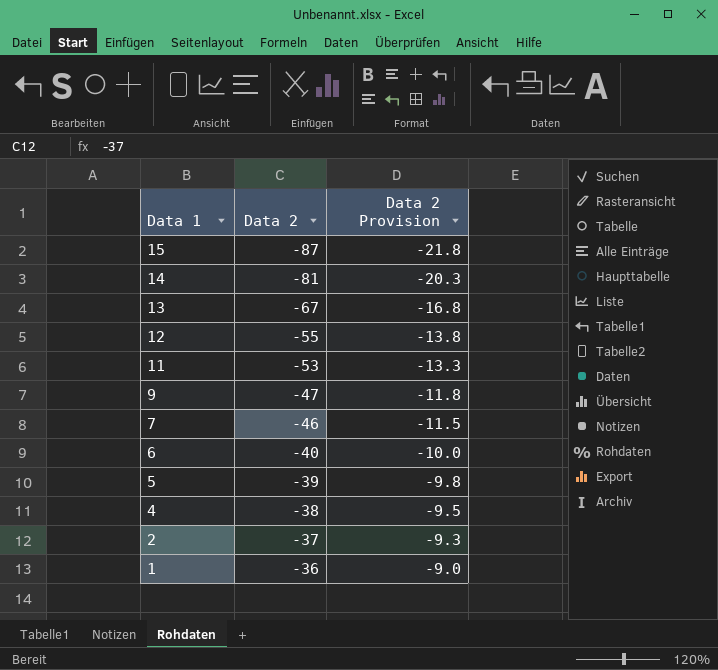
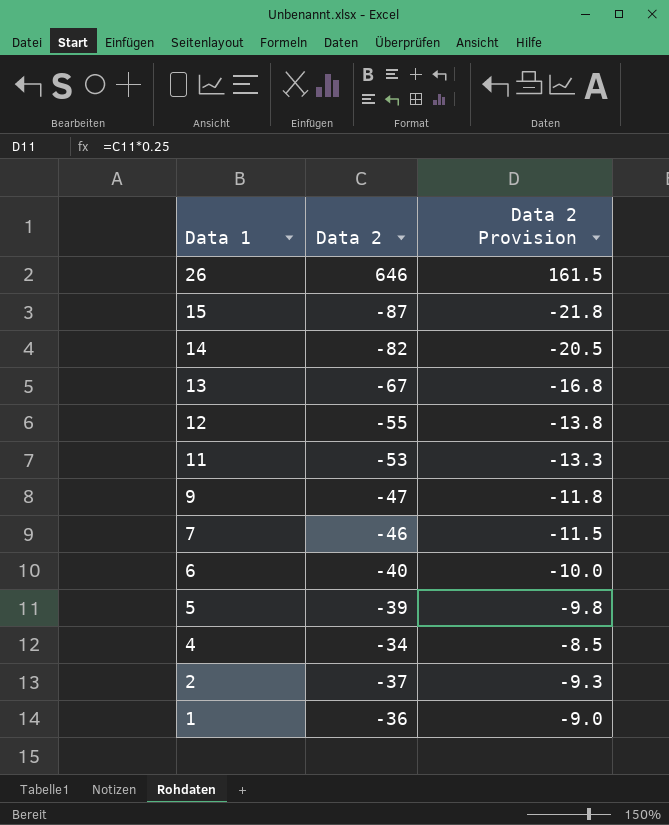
row 26: none -> 646 | 161.5
14 | Data 2: -81 -> -82
14 | Data 2 Provision: -20.3 -> -20.5
4 | Data 2: -38 -> -34
4 | Data 2 Provision: -9.5 -> -8.5

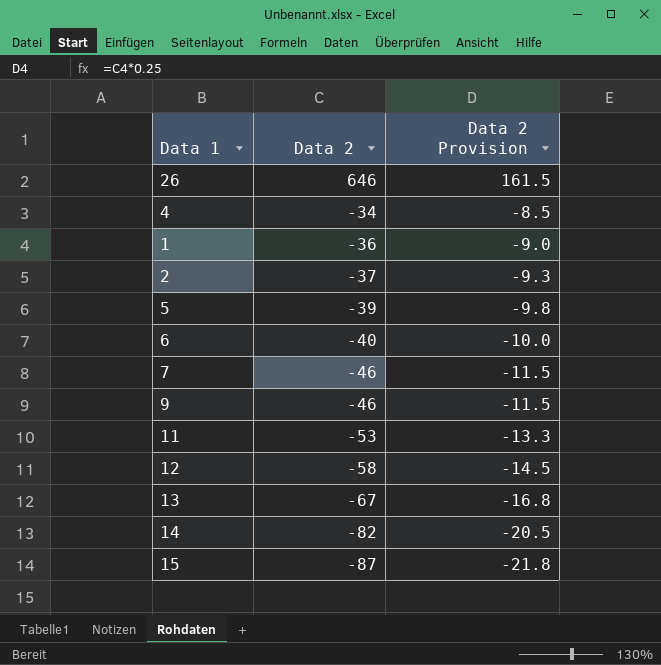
row order: Data 1 descending -> Data 2 descending
9 | Data 2: -47 -> -46
9 | Data 2 Provision: -11.8 -> -11.5
12 | Data 2: -55 -> -58
12 | Data 2 Provision: -13.8 -> -14.5

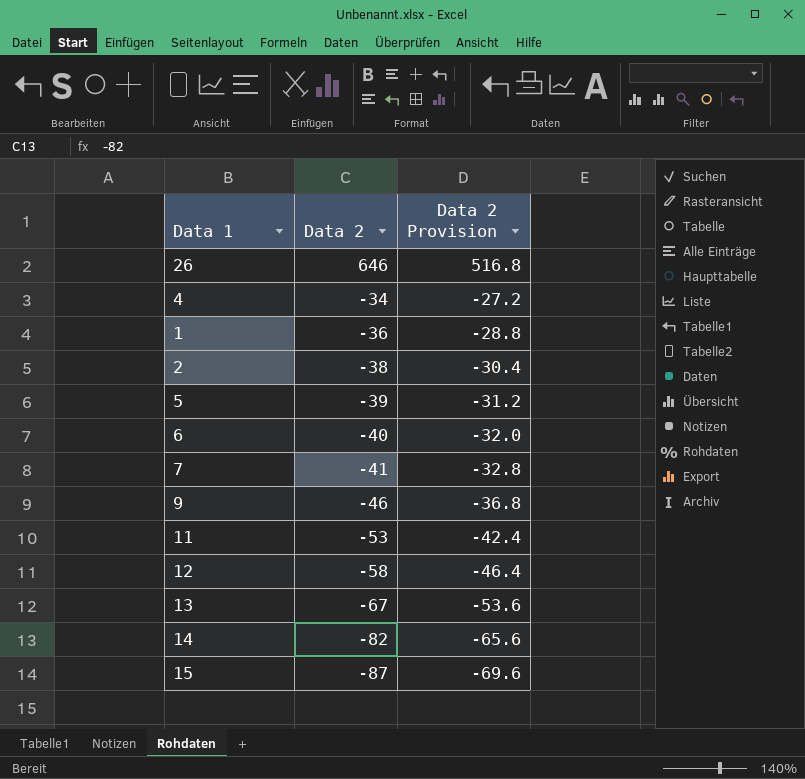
column Data 2 Provision | formula: [Data 2] * 0.25 -> [Data 2] * 0.8
2 | Data 2: -37 -> -38
7 | Data 2: -46 -> -41

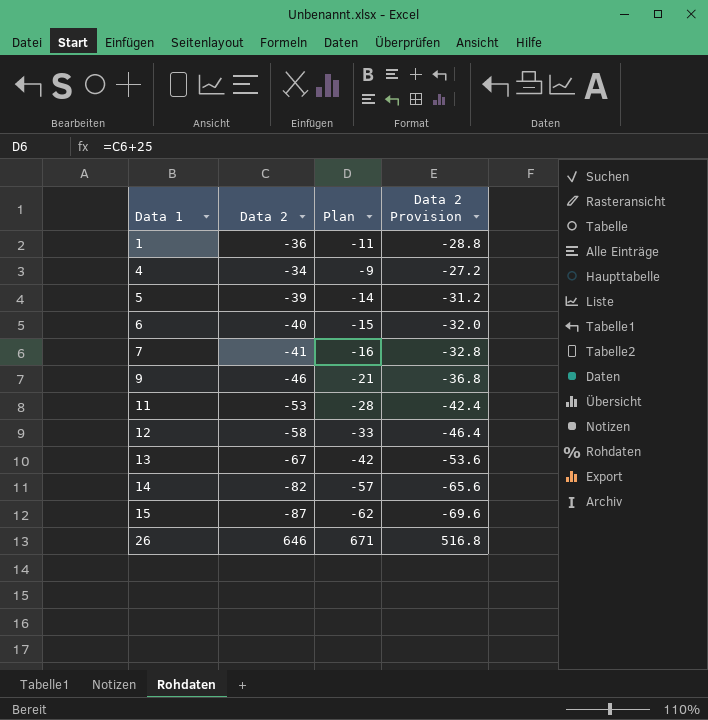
row order: Data 2 descending -> Data 1 ascending
column Plan | formula: none -> [Data 2] + 25
row 2: -38 | -30.4 -> none

